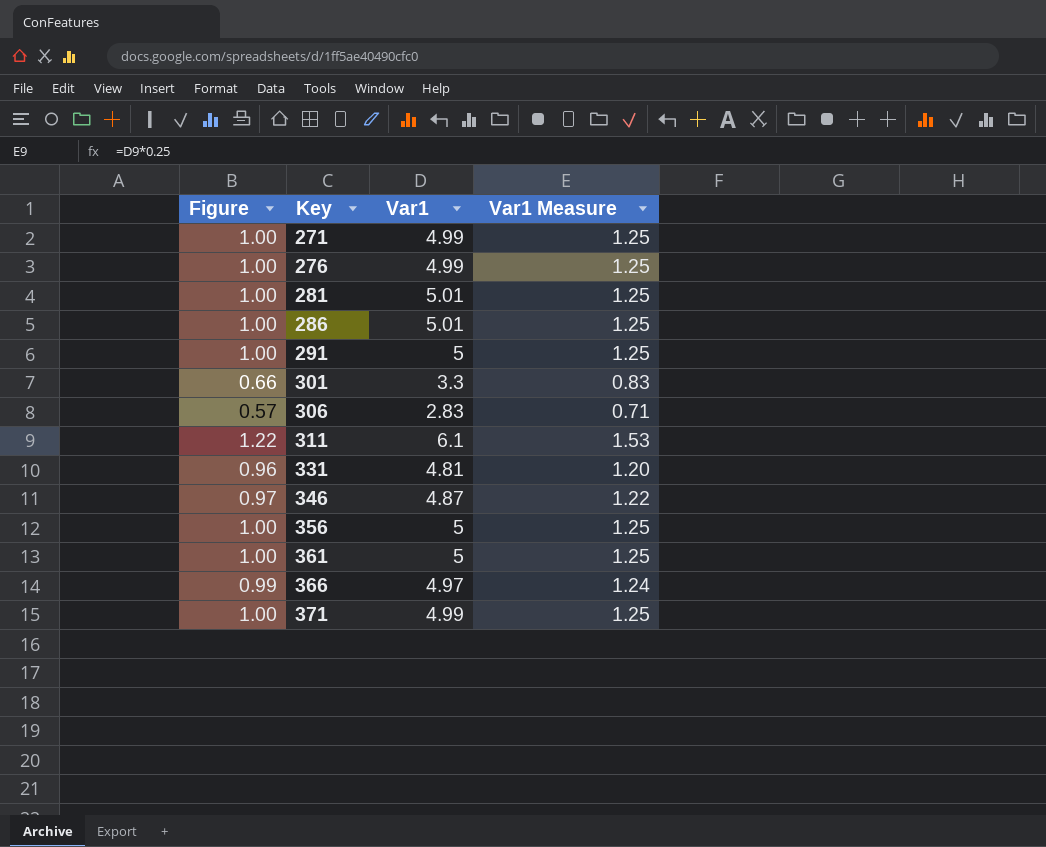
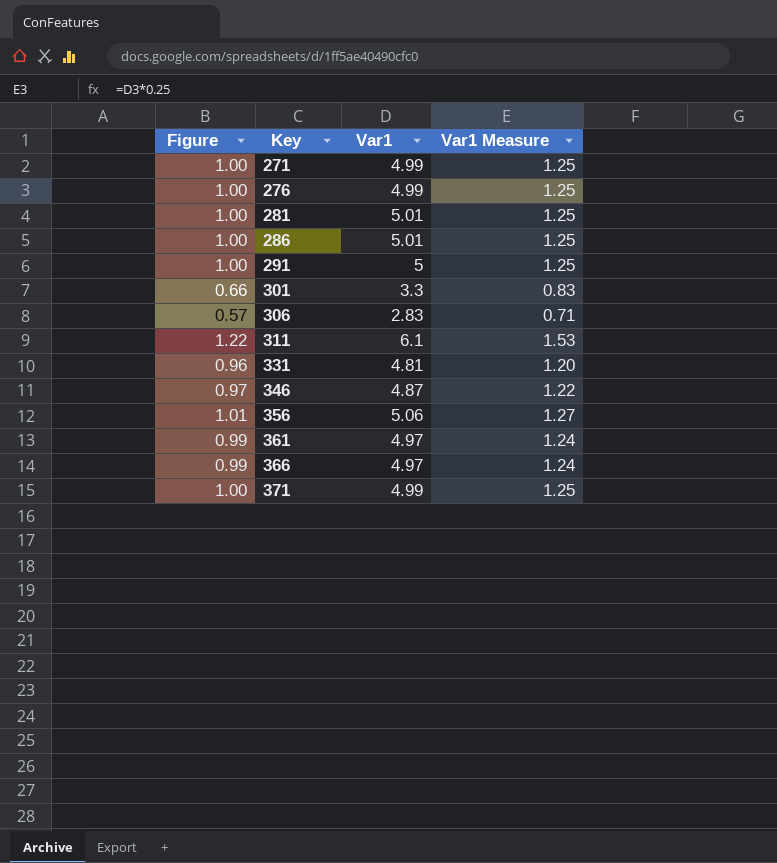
356 | Figure: 1.00 -> 1.01
356 | Var1: 5 -> 5.06
356 | Var1 Measure: 1.25 -> 1.27
361 | Figure: 1.00 -> 0.99
361 | Var1: 5 -> 4.97
361 | Var1 Measure: 1.25 -> 1.24

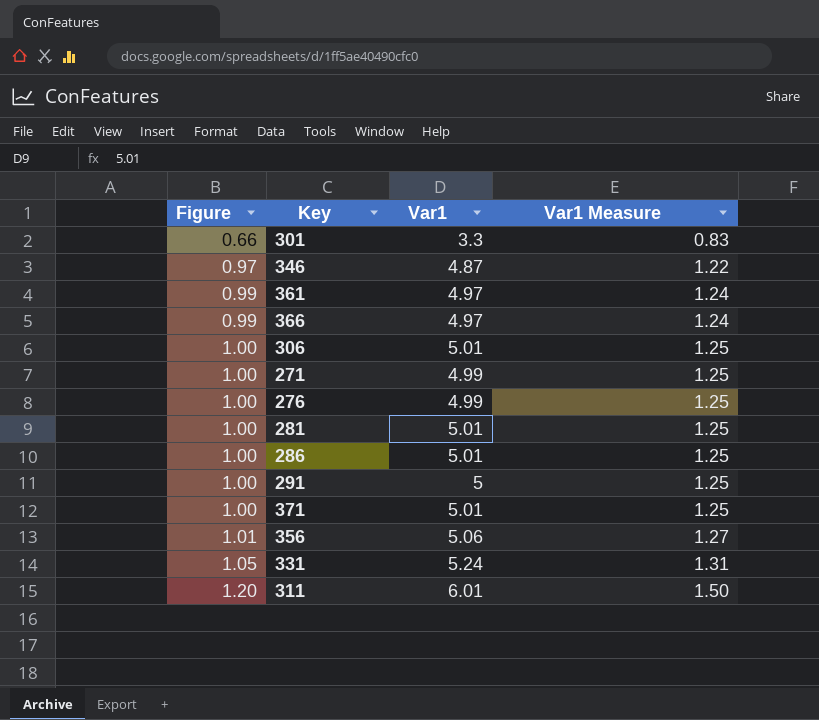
row order: Key ascending -> Figure ascending
306 | Figure: 0.57 -> 1.00
306 | Var1: 2.83 -> 5.01
306 | Var1 Measure: 0.71 -> 1.25
371 | Var1: 4.99 -> 5.01
331 | Figure: 0.96 -> 1.05
331 | Var1: 4.81 -> 5.24
331 | Var1 Measure: 1.20 -> 1.31
311 | Figure: 1.22 -> 1.20
311 | Var1: 6.1 -> 6.01
311 | Var1 Measure: 1.53 -> 1.50

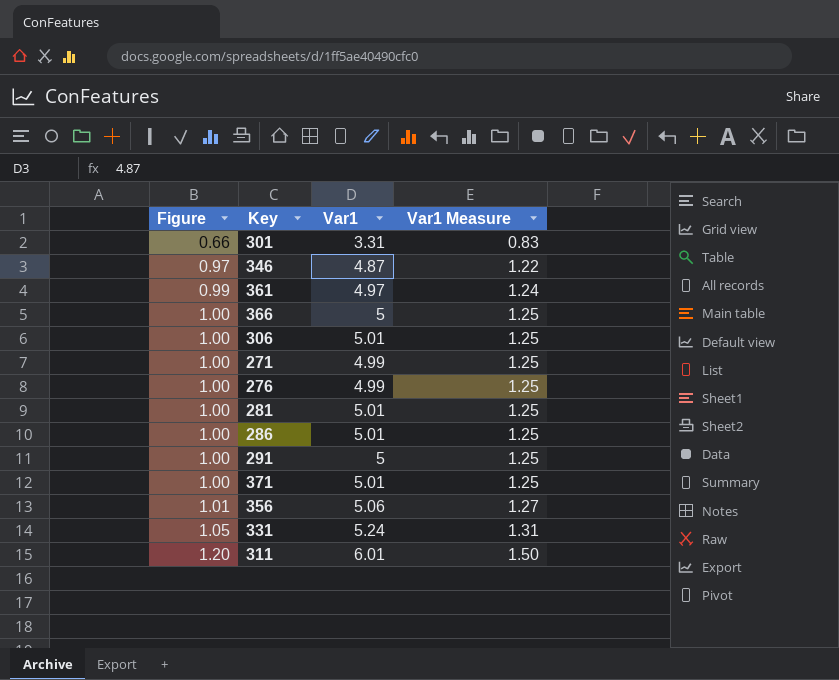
301 | Var1: 3.3 -> 3.31
366 | Figure: 0.99 -> 1.00
366 | Var1: 4.97 -> 5
366 | Var1 Measure: 1.24 -> 1.25

